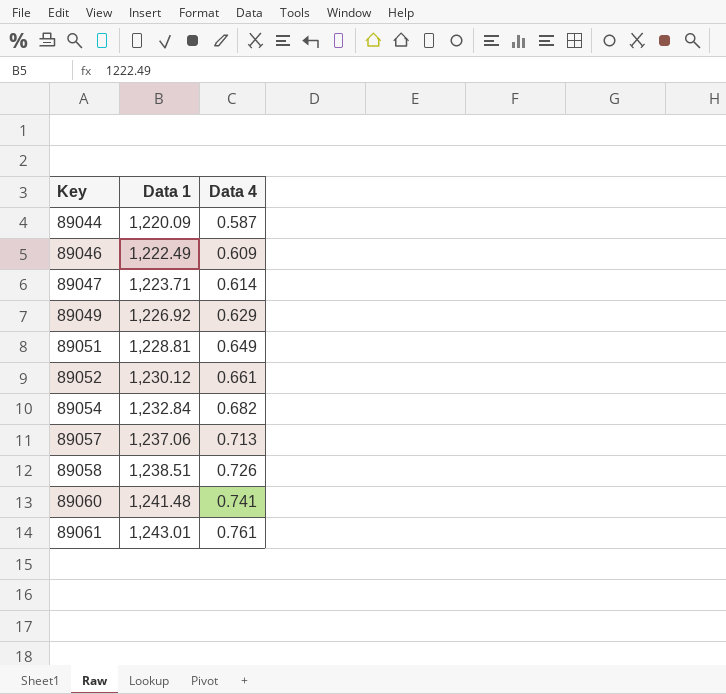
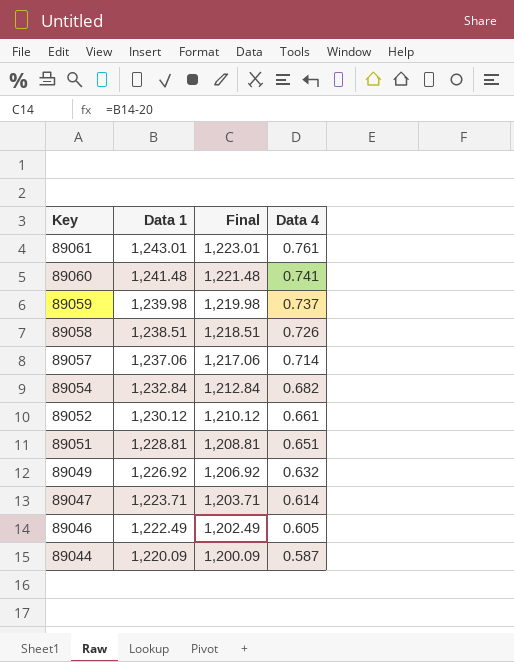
row order: Key ascending -> Key descending
column Final | formula: none -> [Data 1] - 20
row 89059: none -> 1,239.98 | 1,219.98 | 0.737
89057 | Data 4: 0.713 -> 0.714
89051 | Data 4: 0.649 -> 0.651
89049 | Data 4: 0.629 -> 0.632
89046 | Data 4: 0.609 -> 0.605

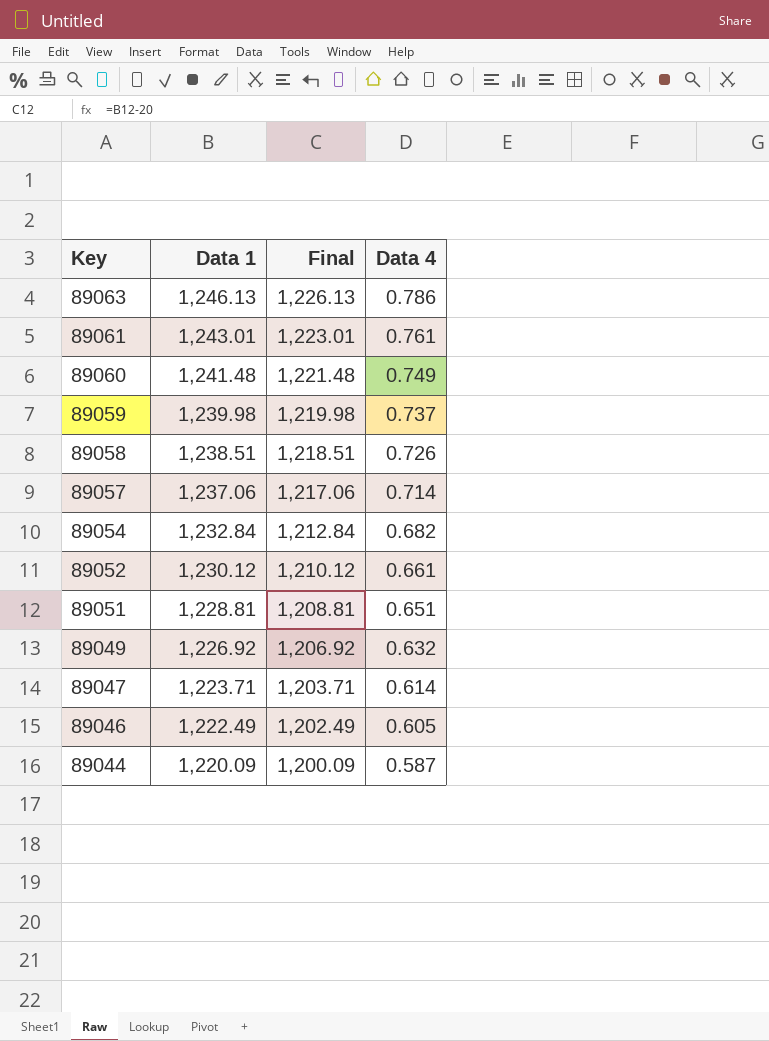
row 89063: none -> 1,246.13 | 1,226.13 | 0.786
89060 | Data 4: 0.741 -> 0.749

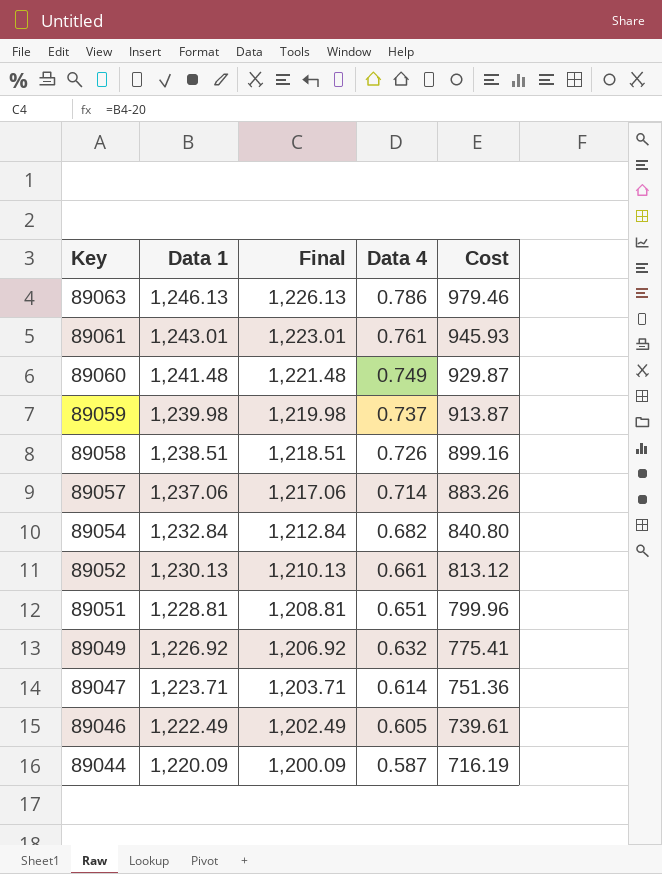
column Cost | formula: none -> [Data 1] * [Data 4]
89052 | Data 1: 1,230.12 -> 1,230.13
89052 | Final: 1,210.12 -> 1,210.13

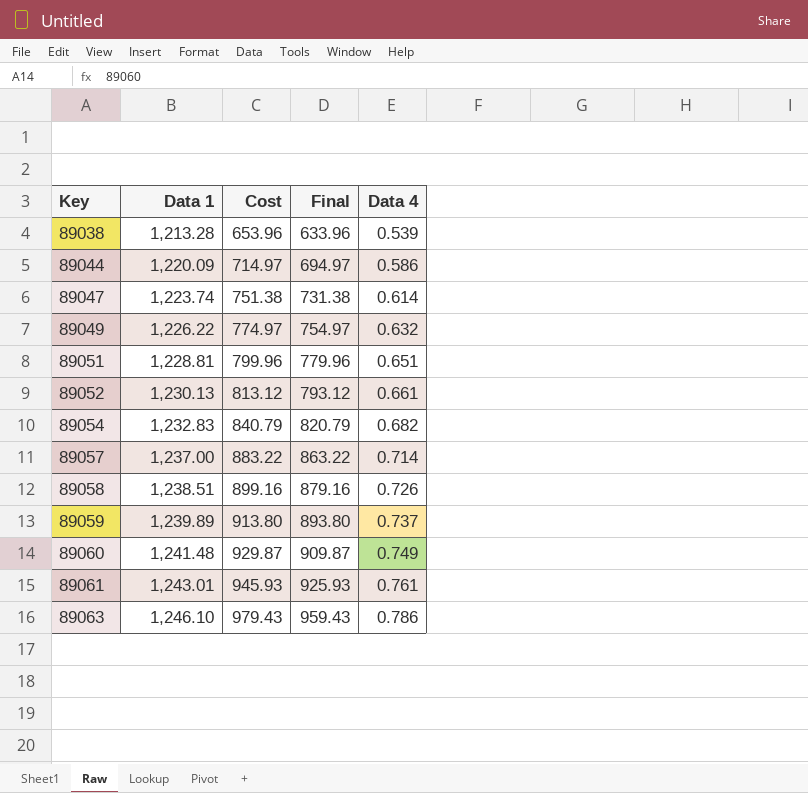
row order: Key descending -> Key ascending
column Cost | position: 5 -> 3
column Final | formula: [Data 1] - 20 -> [Cost] - 20
row 89046: 1,222.49 | 1,202.49 | 0.605 | 739.61 -> none
row 89038: none -> 1,213.28 | 653.96 | 633.96 | 0.539
89044 | Cost: 716.19 -> 714.97
89044 | Data 4: 0.587 -> 0.586
89047 | Data 1: 1,223.71 -> 1,223.74
89047 | Cost: 751.36 -> 751.38
89049 | Data 1: 1,226.92 -> 1,226.22
89049 | Cost: 775.41 -> 774.97
89054 | Data 1: 1,232.84 -> 1,232.83
89054 | Cost: 840.80 -> 840.79
89057 | Data 1: 1,237.06 -> 1,237.00
89057 | Cost: 883.26 -> 883.22
89059 | Data 1: 1,239.98 -> 1,239.89
89059 | Cost: 913.87 -> 913.80
89063 | Data 1: 1,246.13 -> 1,246.10
89063 | Cost: 979.46 -> 979.43

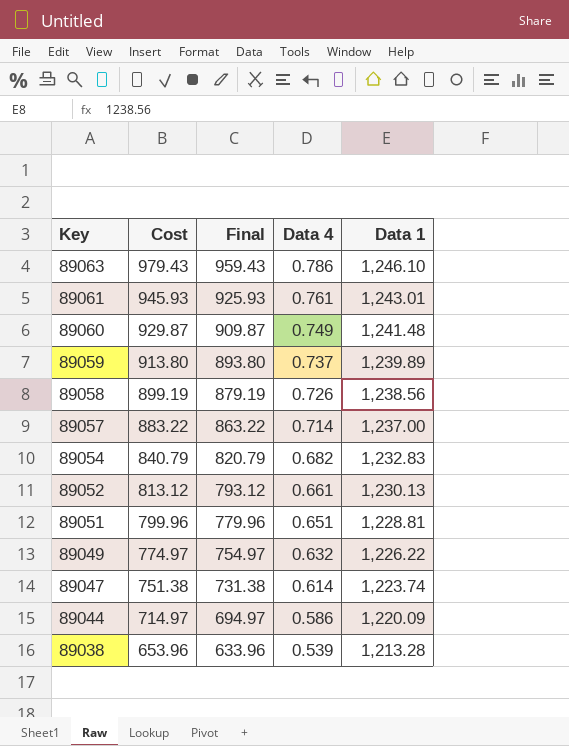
row order: Key ascending -> Key descending
column Data 1 | position: 2 -> 5
89058 | Cost: 899.16 -> 899.19
89058 | Final: 879.16 -> 879.19
89058 | Data 1: 1,238.51 -> 1,238.56

